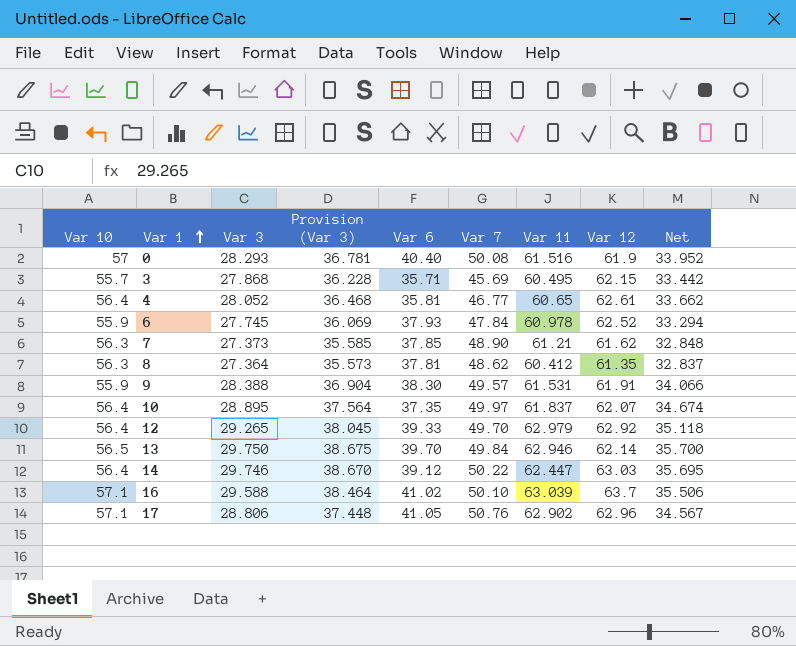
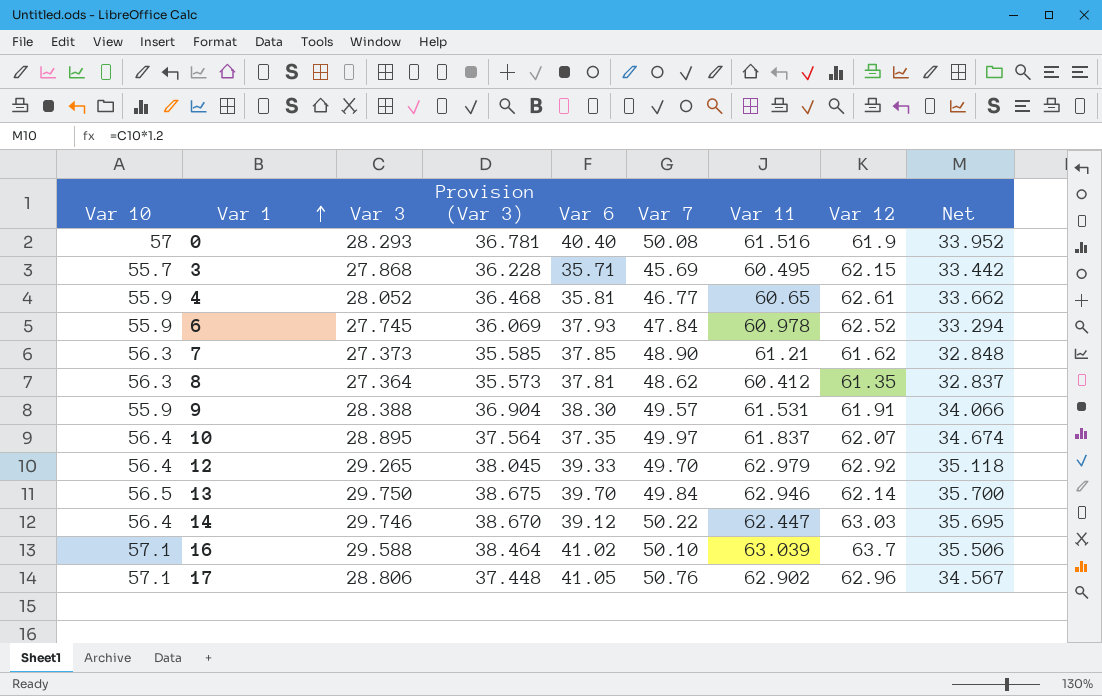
4 | Var 10: 56.4 -> 55.9

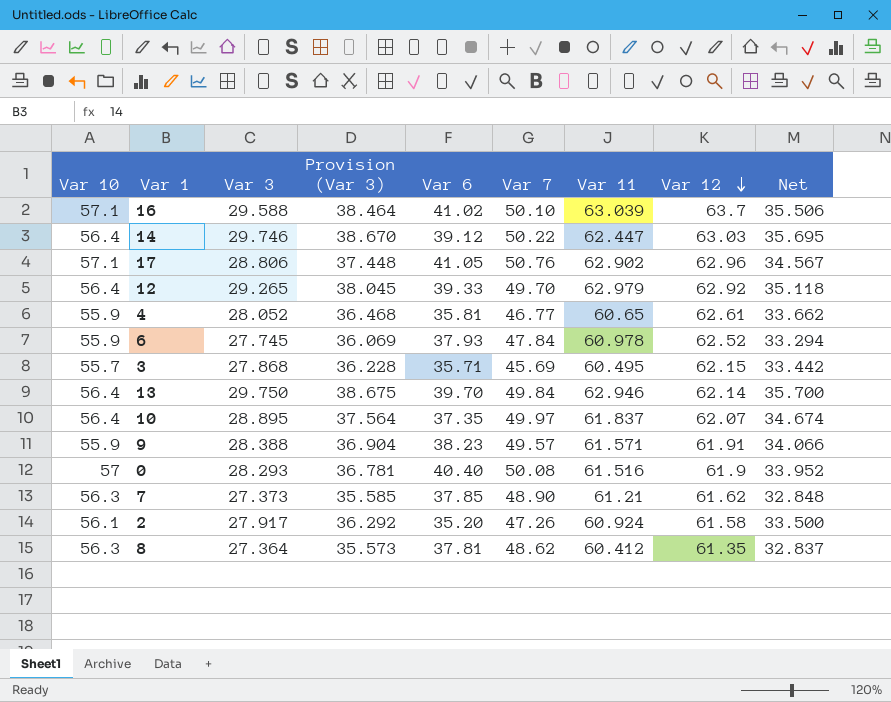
row order: Var 1 ascending -> Var 12 descending
13 | Var 10: 56.5 -> 56.4
9 | Var 6: 38.30 -> 38.23
9 | Var 11: 61.531 -> 61.571
row 2: none -> 56.1 | 27.917 | 36.292 | 35.20 | 47.26 | 60.924 | 61.58 | 33.500

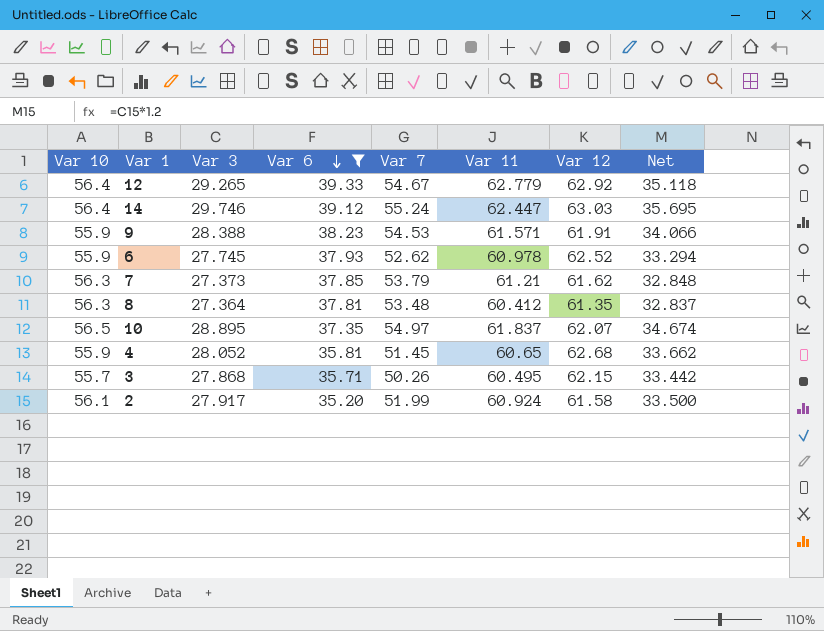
filter: none -> Var 6 <= 39.33
row order: Var 12 descending -> Var 6 descending
column Provision (Var 3) | formula: [Var 3] * 1.3 -> none
12 | Var 7: 49.70 -> 54.67
12 | Var 11: 62.979 -> 62.779
14 | Var 7: 50.22 -> 55.24
9 | Var 7: 49.57 -> 54.53
6 | Var 7: 47.84 -> 52.62
7 | Var 7: 48.90 -> 53.79
8 | Var 7: 48.62 -> 53.48
10 | Var 10: 56.4 -> 56.5
10 | Var 7: 49.97 -> 54.97
4 | Var 7: 46.77 -> 51.45
4 | Var 12: 62.61 -> 62.68
3 | Var 7: 45.69 -> 50.26
2 | Var 7: 47.26 -> 51.99

